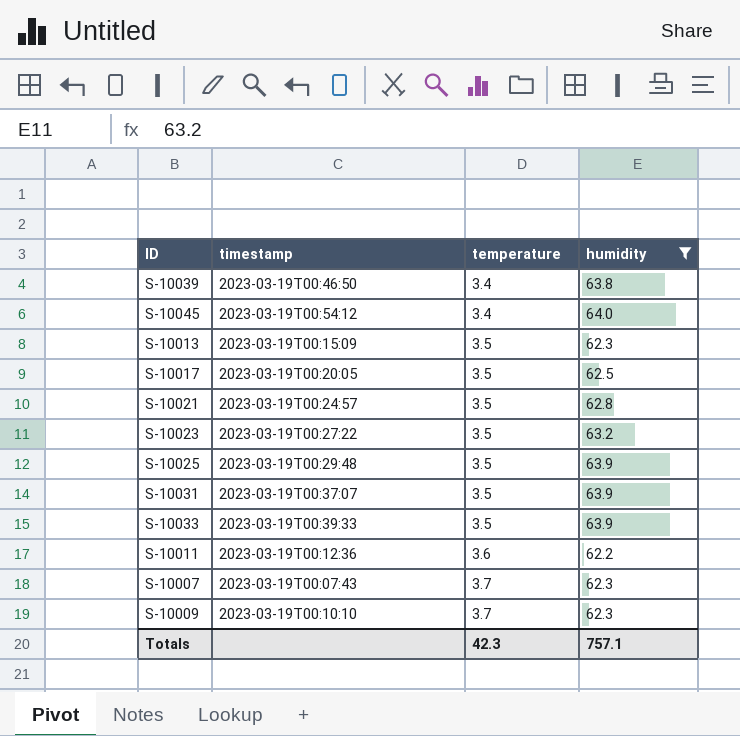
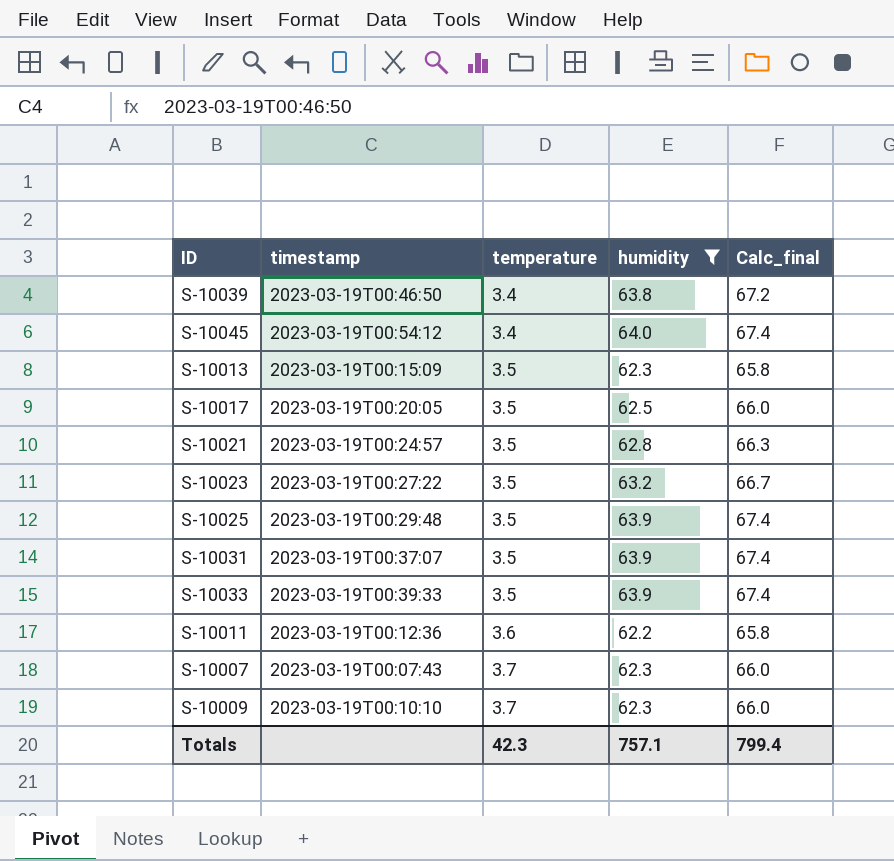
column Calc_final | formula: none -> [temperature] + [humidity]

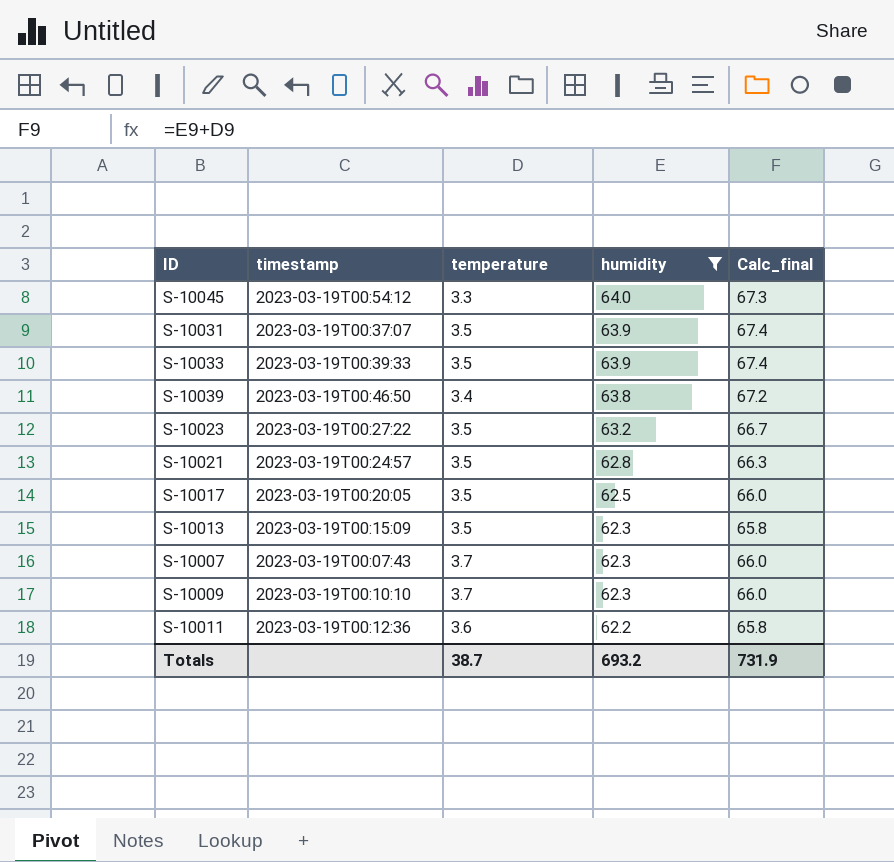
row order: temperature ascending -> humidity descending
row S-10025: 2023-03-19T00:29:48 | 3.5 | 63.9 | 67.4 -> none
S-10045 | temperature: 3.4 -> 3.3
S-10045 | Calc_final: 67.4 -> 67.3
Totals | temperature: 42.3 -> 38.7
Totals | humidity: 757.1 -> 693.2
Totals | Calc_final: 799.4 -> 731.9

